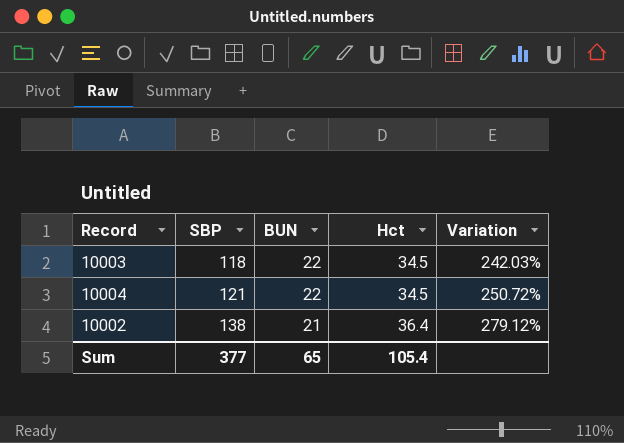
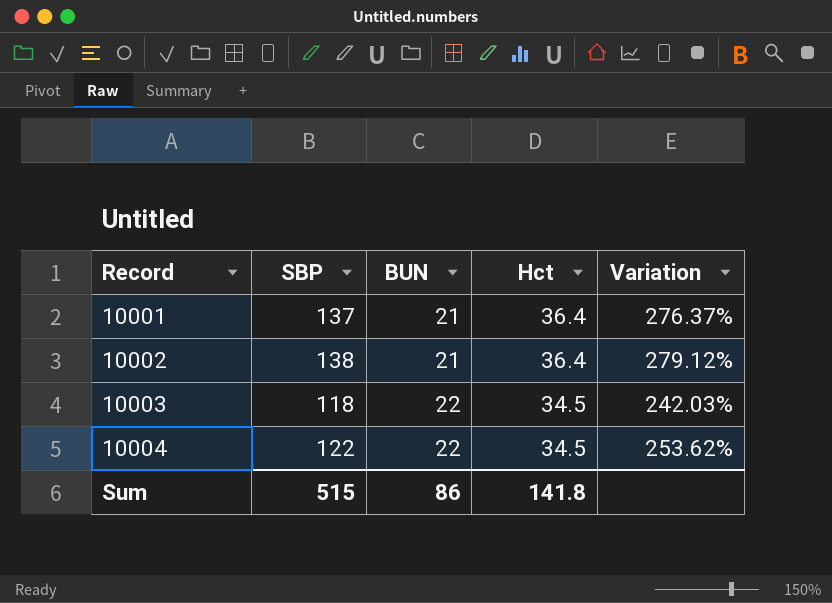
row order: SBP ascending -> Record ascending
row 10001: none -> 137 | 21 | 36.4 | 276.37%
10004 | SBP: 121 -> 122
10004 | Variation: 250.72% -> 253.62%
Sum | SBP: 377 -> 515
Sum | BUN: 65 -> 86
Sum | Hct: 105.4 -> 141.8

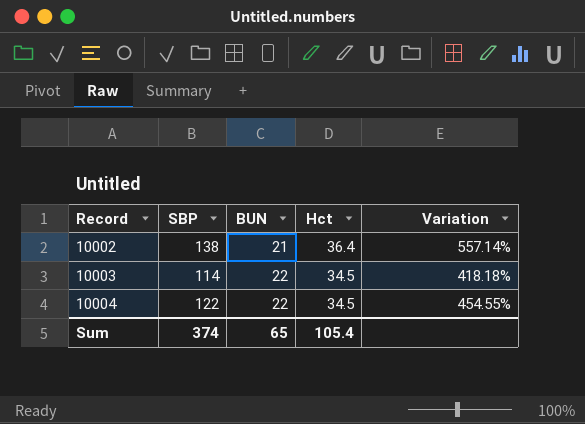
column Variation | formula: ([SBP] - [Hct]) / [Hct] -> ([SBP] - [BUN]) / [BUN]
row 10001: 137 | 21 | 36.4 | 276.37% -> none
10003 | SBP: 118 -> 114
Sum | SBP: 515 -> 374
Sum | BUN: 86 -> 65
Sum | Hct: 141.8 -> 105.4

